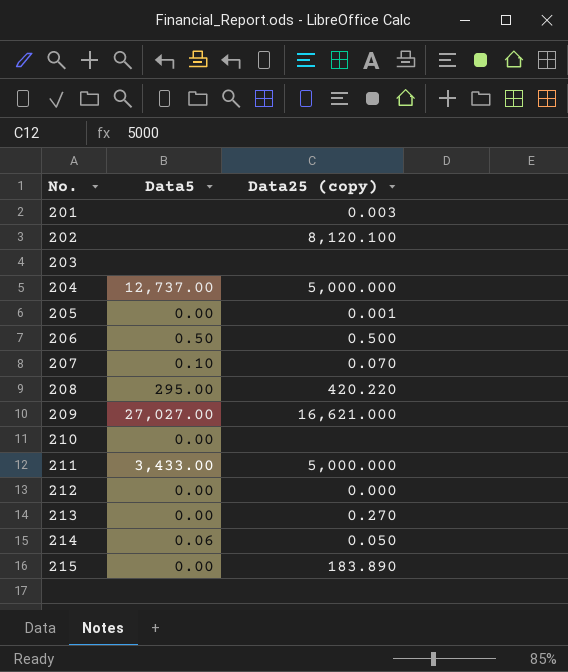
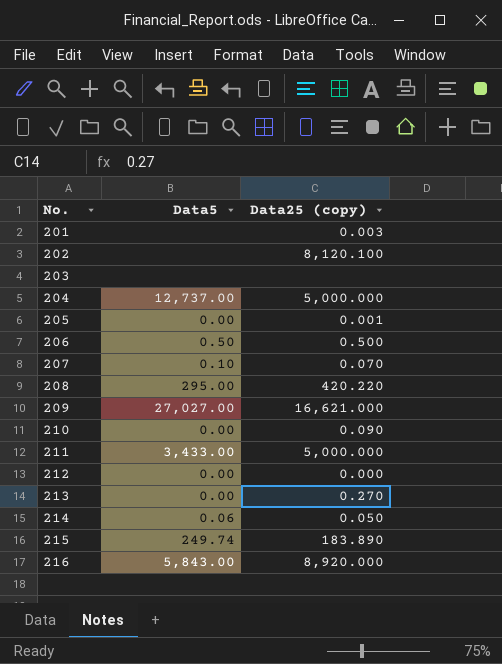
210 | Data25 (copy): none -> 0.090
215 | Data5: 0.00 -> 249.74
row 216: none -> 5,843.00 | 8,920.000

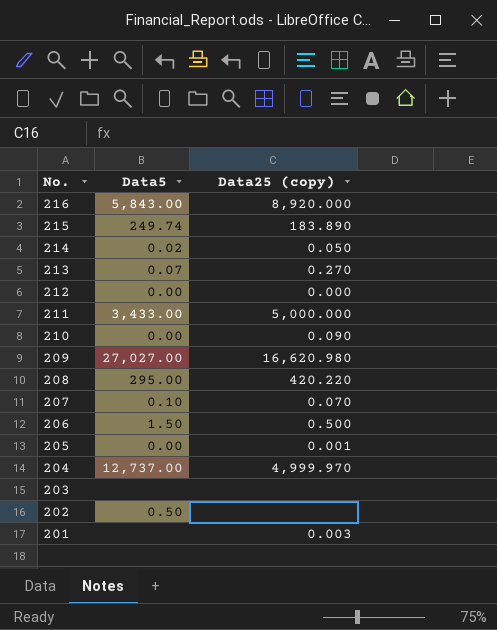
row order: No. ascending -> No. descending
214 | Data5: 0.06 -> 0.02
213 | Data5: 0.00 -> 0.07
209 | Data25 (copy): 16,621.000 -> 16,620.980
206 | Data5: 0.50 -> 1.50
204 | Data25 (copy): 5,000.000 -> 4,999.970
202 | Data5: none -> 0.50
202 | Data25 (copy): 8,120.100 -> none

